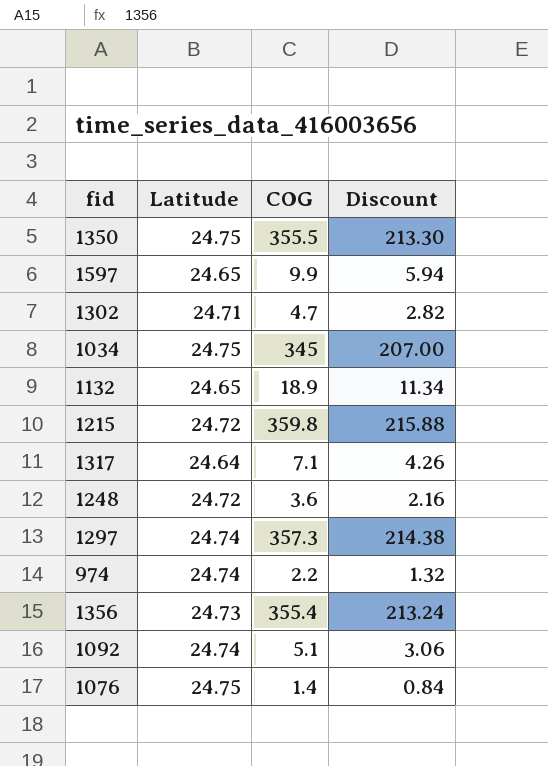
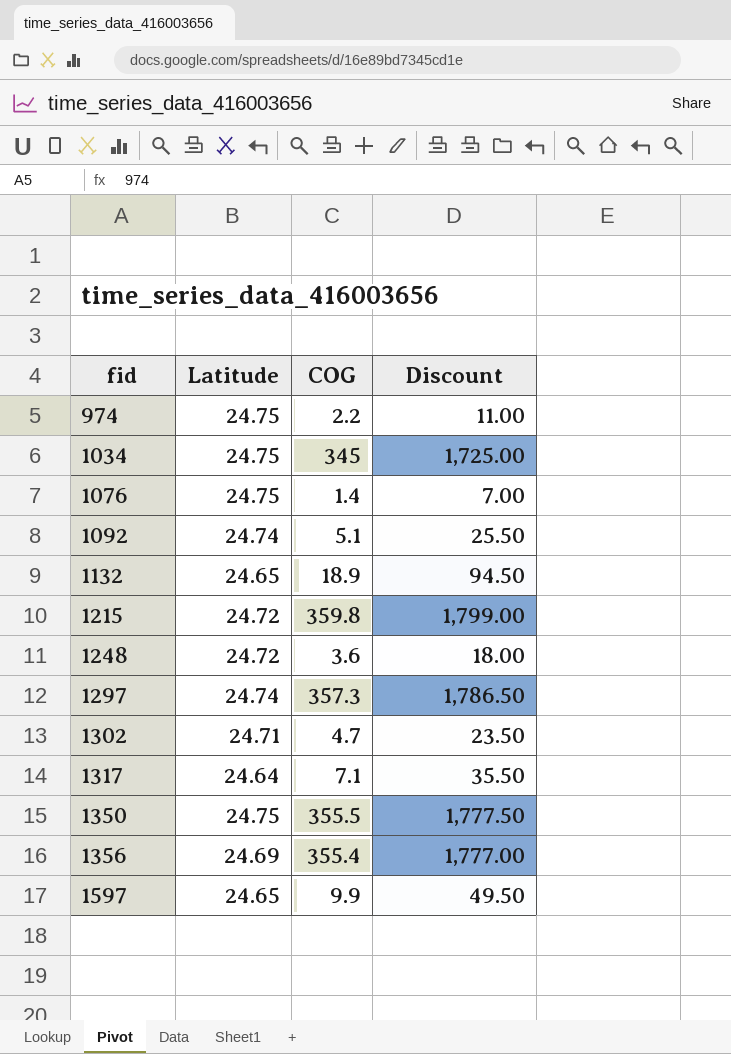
row order: none -> fid ascending
column Discount | formula: [COG] * 0.6 -> [COG] * 5
974 | Latitude: 24.74 -> 24.75
1356 | Latitude: 24.73 -> 24.69

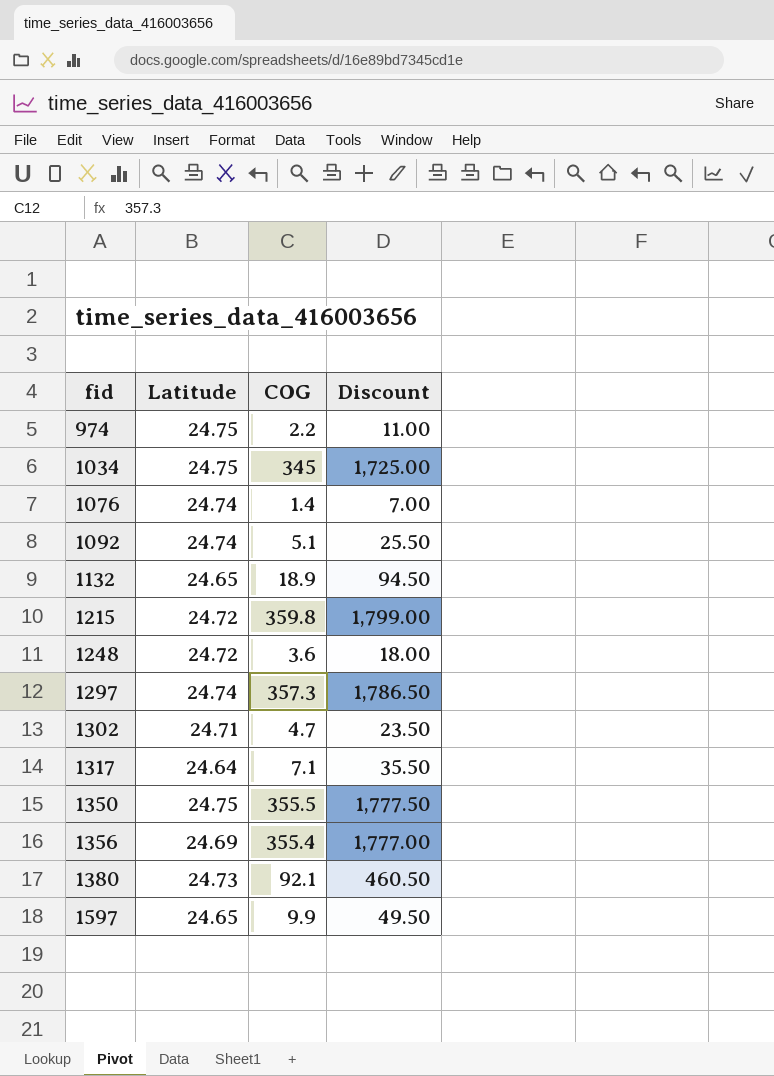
1076 | Latitude: 24.75 -> 24.74
row 1380: none -> 24.73 | 92.1 | 460.50

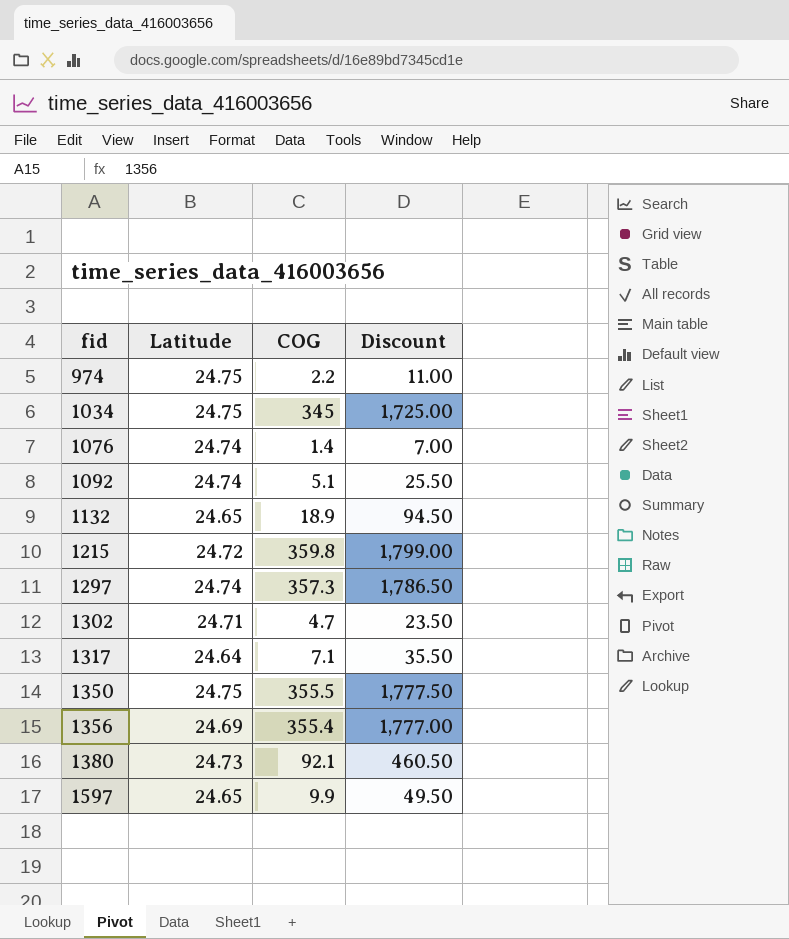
row 1248: 24.72 | 3.6 | 18.00 -> none

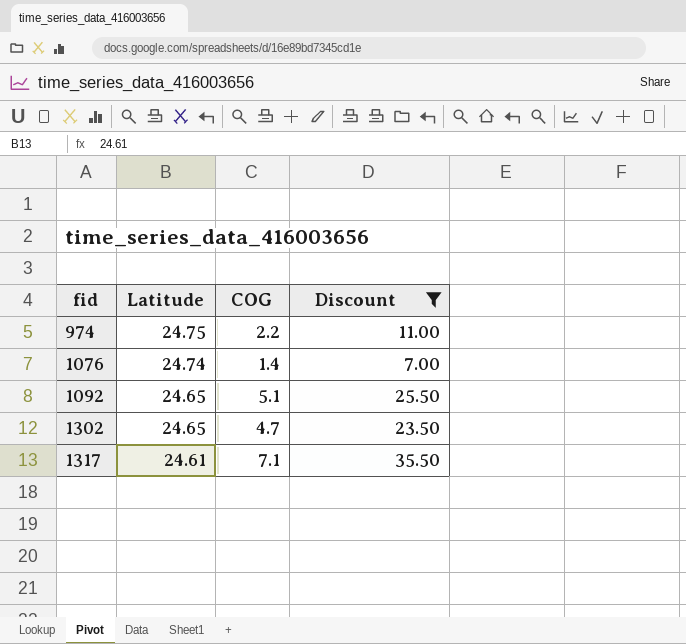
filter: none -> Discount <= 35.50
1092 | Latitude: 24.74 -> 24.65
1302 | Latitude: 24.71 -> 24.65
1317 | Latitude: 24.64 -> 24.61

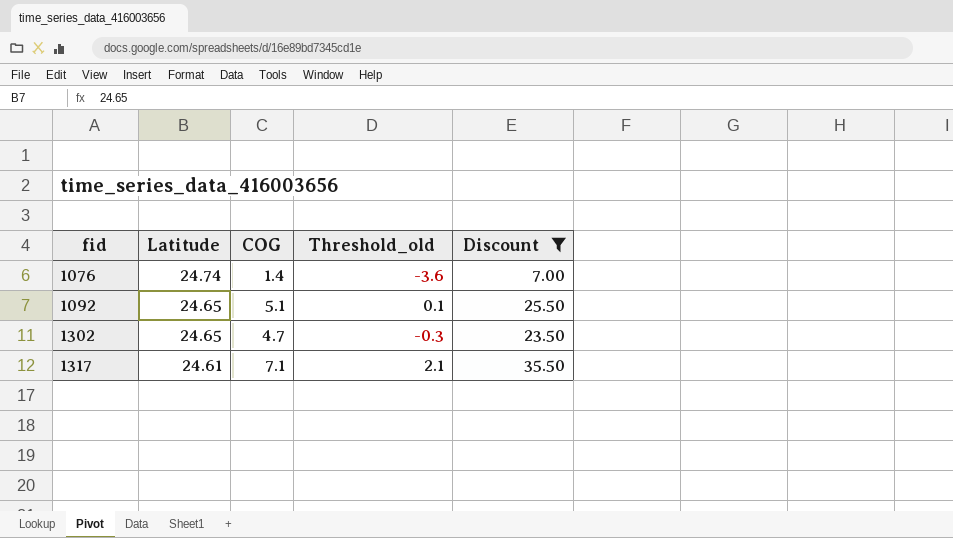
column Threshold_old | formula: none -> [COG] - 5
row 974: 24.75 | 2.2 | 11.00 -> none

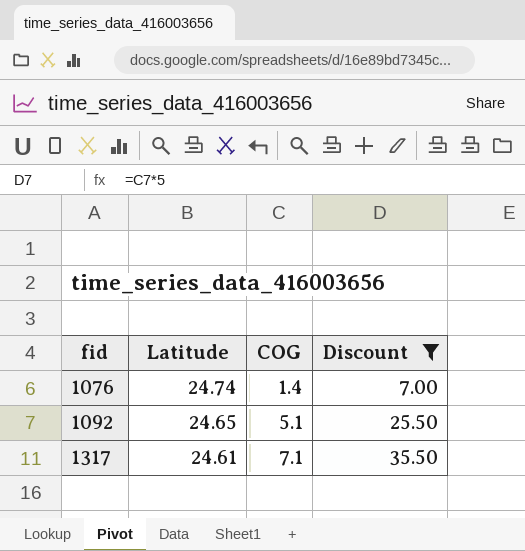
column Threshold_old | formula: [COG] - 5 -> none
row 1302: 24.65 | 4.7 | -0.3 | 23.50 -> none

